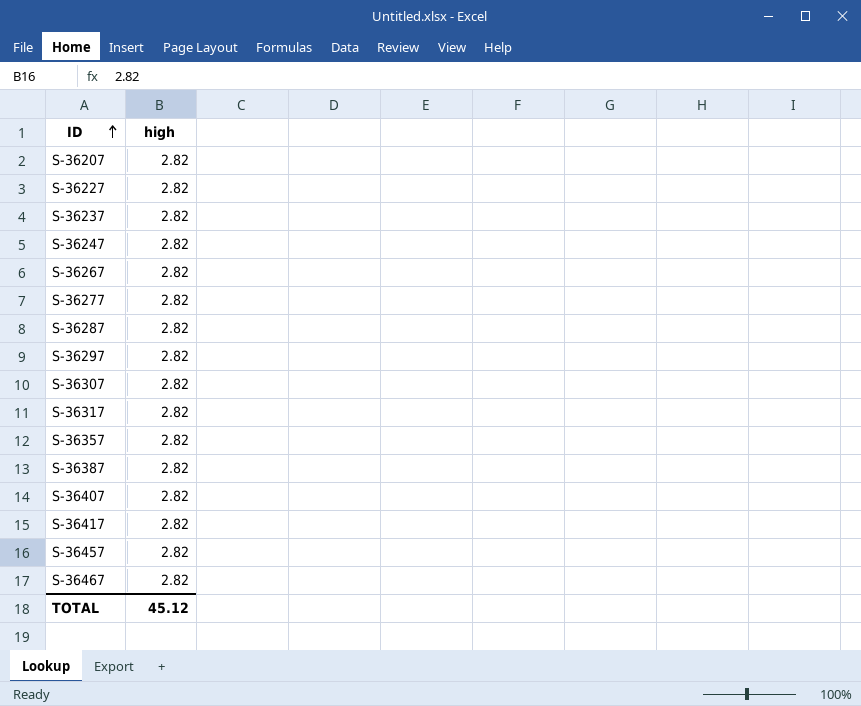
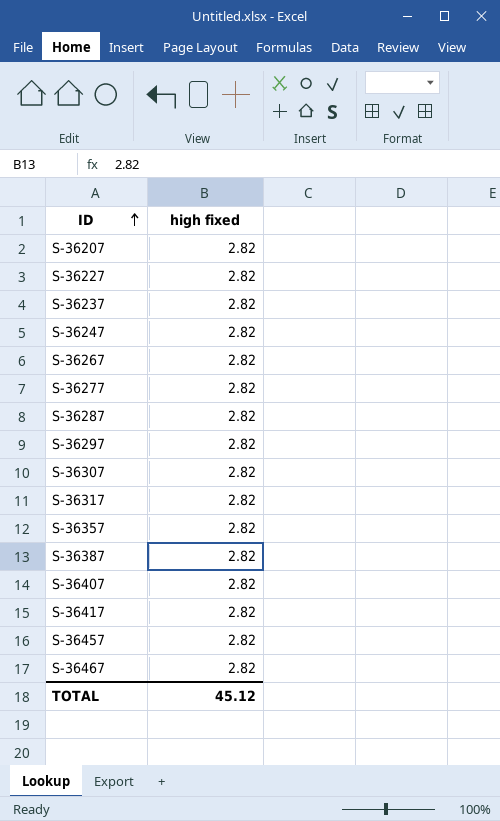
column name: high -> high fixed

